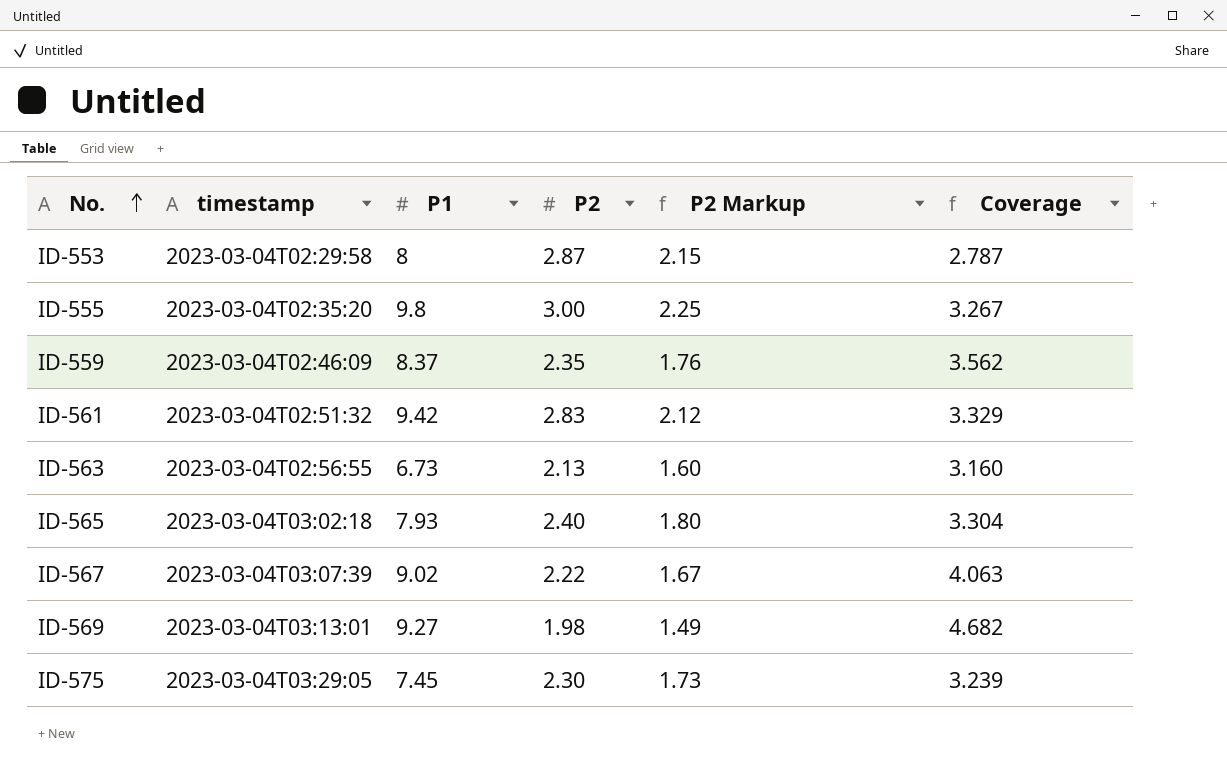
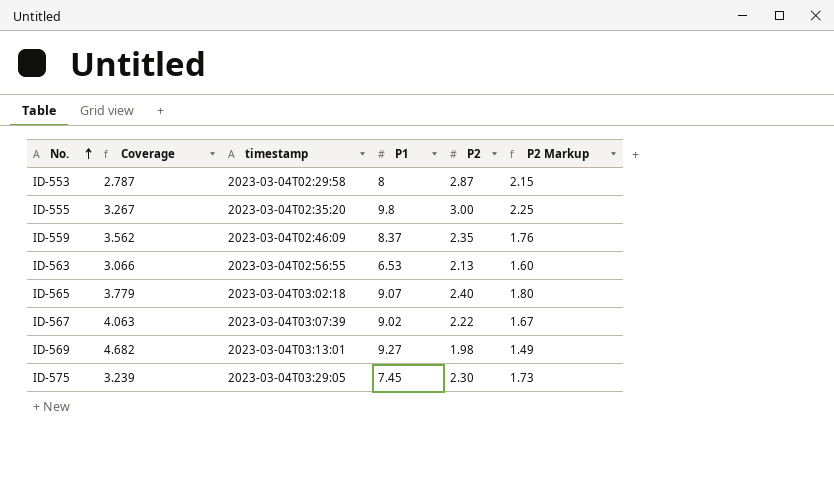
column Coverage | position: 6 -> 2
row ID-561: 2023-03-04T02:51:32 | 9.42 | 2.83 | 2.12 | 3.329 -> none
ID-563 | Coverage: 3.160 -> 3.066
ID-563 | P1: 6.73 -> 6.53
ID-565 | Coverage: 3.304 -> 3.779
ID-565 | P1: 7.93 -> 9.07

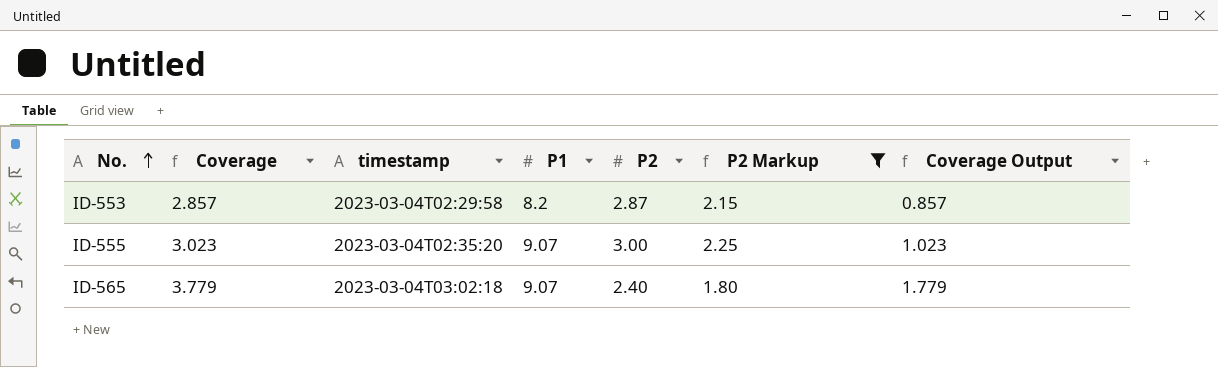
filter: none -> P2 Markup >= 1.80
column Coverage Output | formula: none -> [Coverage] - 2
ID-553 | Coverage: 2.787 -> 2.857
ID-553 | P1: 8 -> 8.2
ID-555 | Coverage: 3.267 -> 3.023
ID-555 | P1: 9.8 -> 9.07

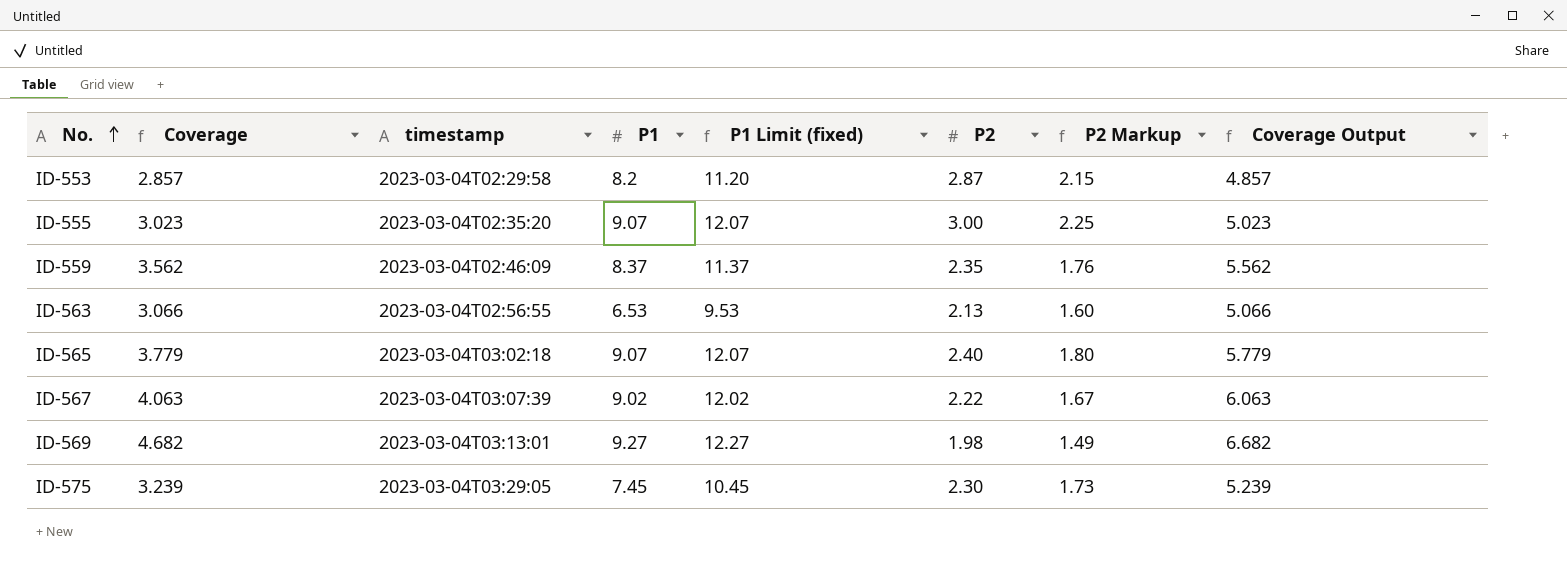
filter: P2 Markup >= 1.80 -> none
column P1 Limit (fixed) | formula: none -> [P1] + 3
column Coverage Output | formula: [Coverage] - 2 -> [Coverage] + 2

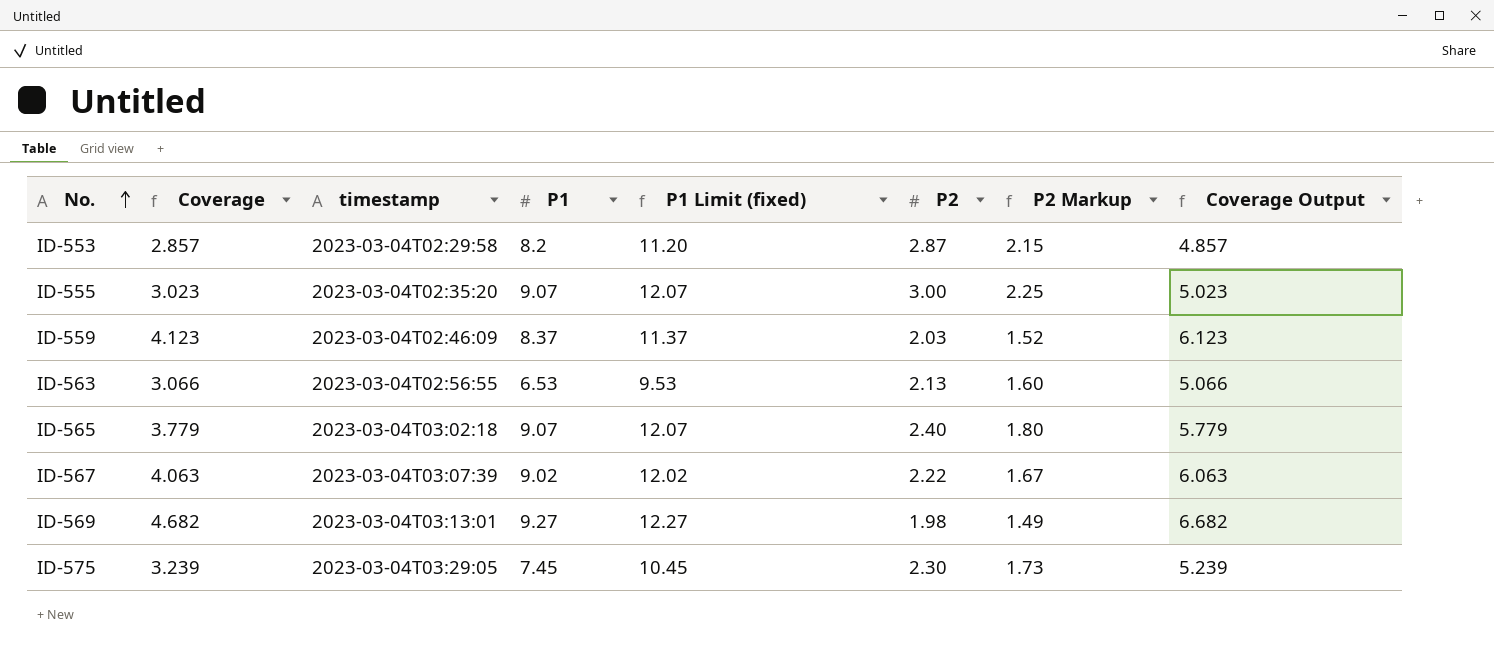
ID-559 | Coverage: 3.562 -> 4.123
ID-559 | P2: 2.35 -> 2.03
ID-559 | P2 Markup: 1.76 -> 1.52
ID-559 | Coverage Output: 5.562 -> 6.123

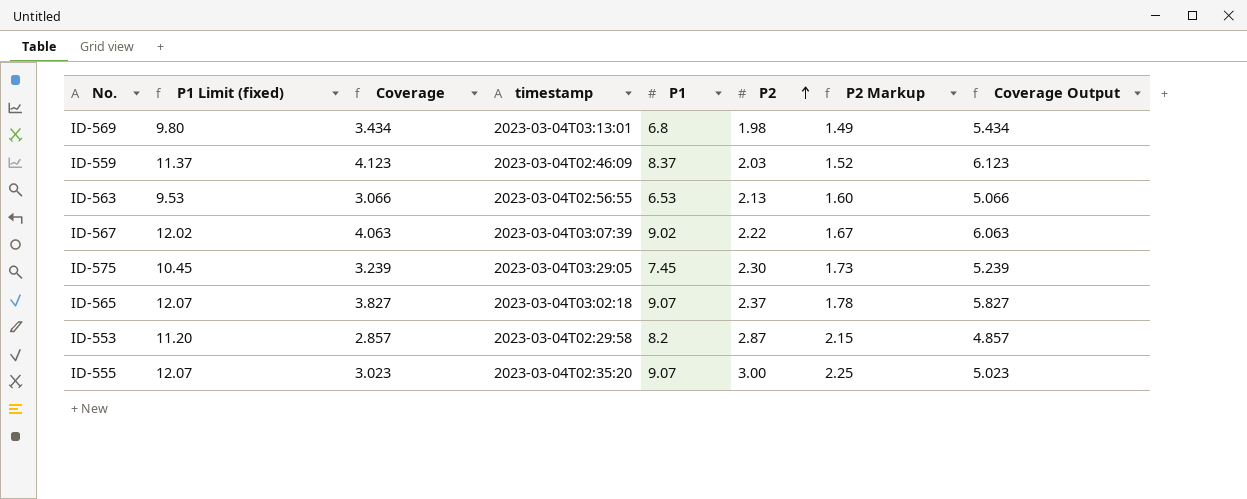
row order: No. ascending -> P2 ascending
column P1 Limit (fixed) | position: 5 -> 2
ID-569 | P1 Limit (fixed): 12.27 -> 9.80
ID-569 | Coverage: 4.682 -> 3.434
ID-569 | P1: 9.27 -> 6.8
ID-569 | Coverage Output: 6.682 -> 5.434
ID-565 | Coverage: 3.779 -> 3.827
ID-565 | P2: 2.40 -> 2.37
ID-565 | P2 Markup: 1.80 -> 1.78
ID-565 | Coverage Output: 5.779 -> 5.827

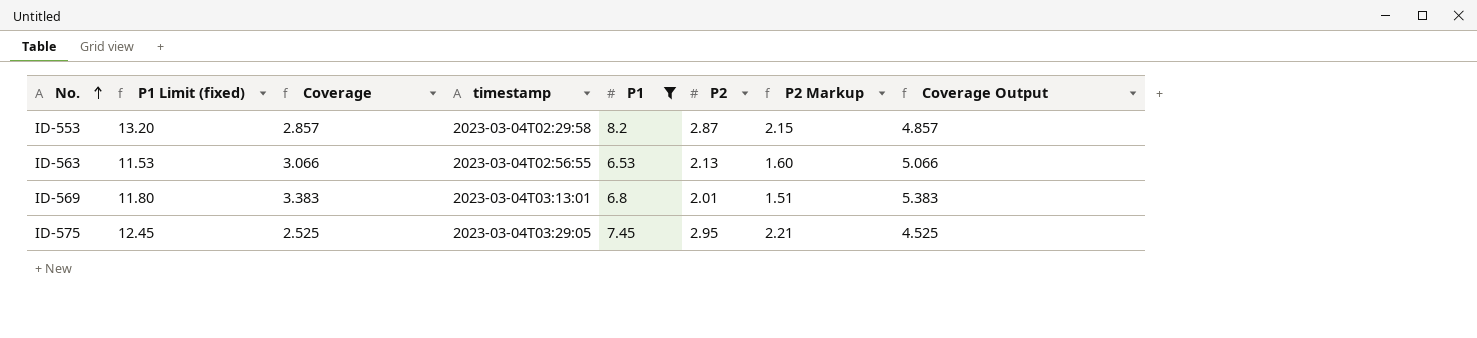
filter: none -> P1 <= 8.2
row order: P2 ascending -> No. ascending
column P1 Limit (fixed) | formula: [P1] + 3 -> [P1] + 5
ID-569 | Coverage: 3.434 -> 3.383
ID-569 | P2: 1.98 -> 2.01
ID-569 | P2 Markup: 1.49 -> 1.51
ID-569 | Coverage Output: 5.434 -> 5.383
ID-575 | Coverage: 3.239 -> 2.525
ID-575 | P2: 2.30 -> 2.95
ID-575 | P2 Markup: 1.73 -> 2.21
ID-575 | Coverage Output: 5.239 -> 4.525

